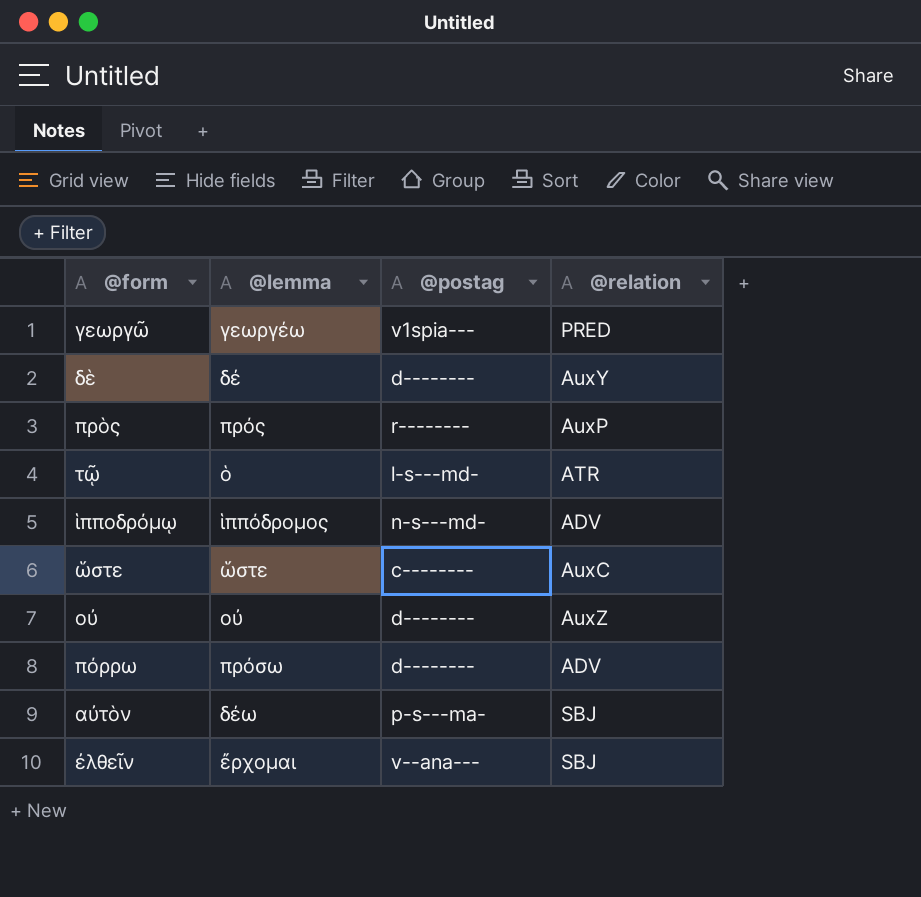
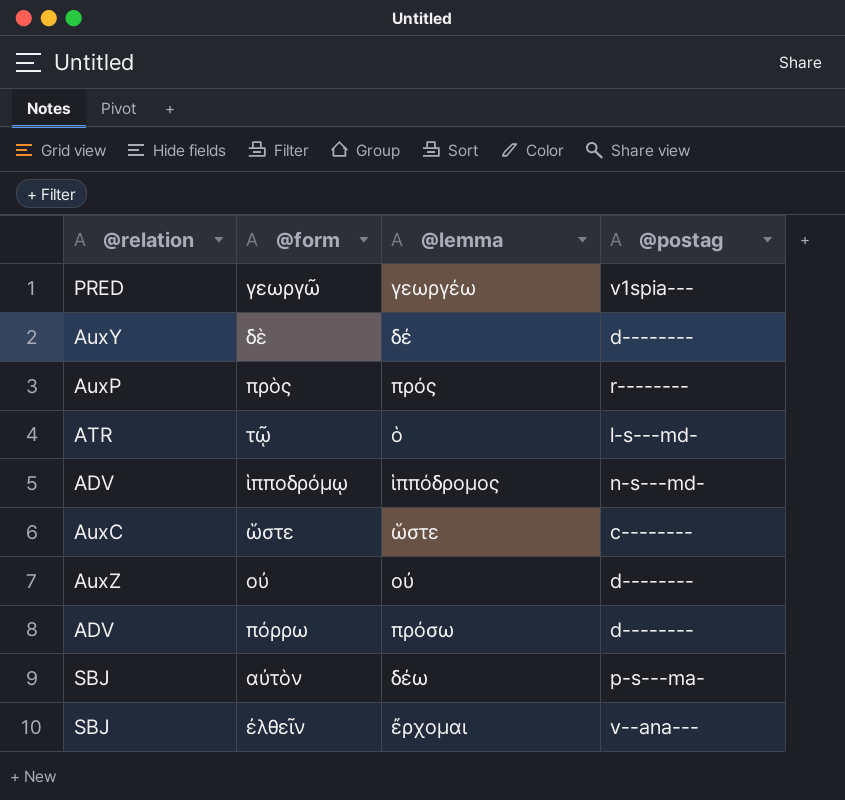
column @relation | position: 4 -> 1

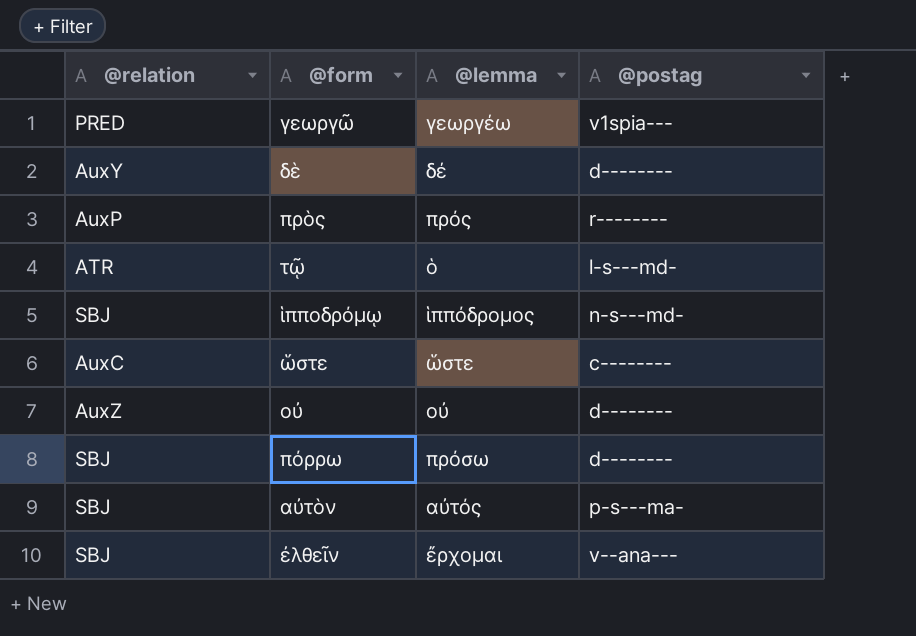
ἱπποδρόμῳ | @relation: ADV -> SBJ
πόρρω | @relation: ADV -> SBJ
αὐτὸν | @lemma: δέω -> αὐτός

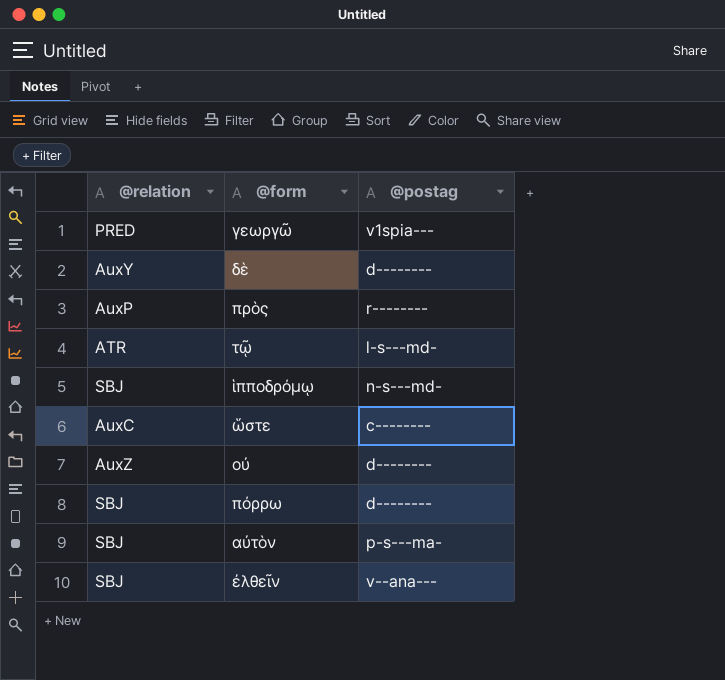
column @lemma | position: 3 -> none

